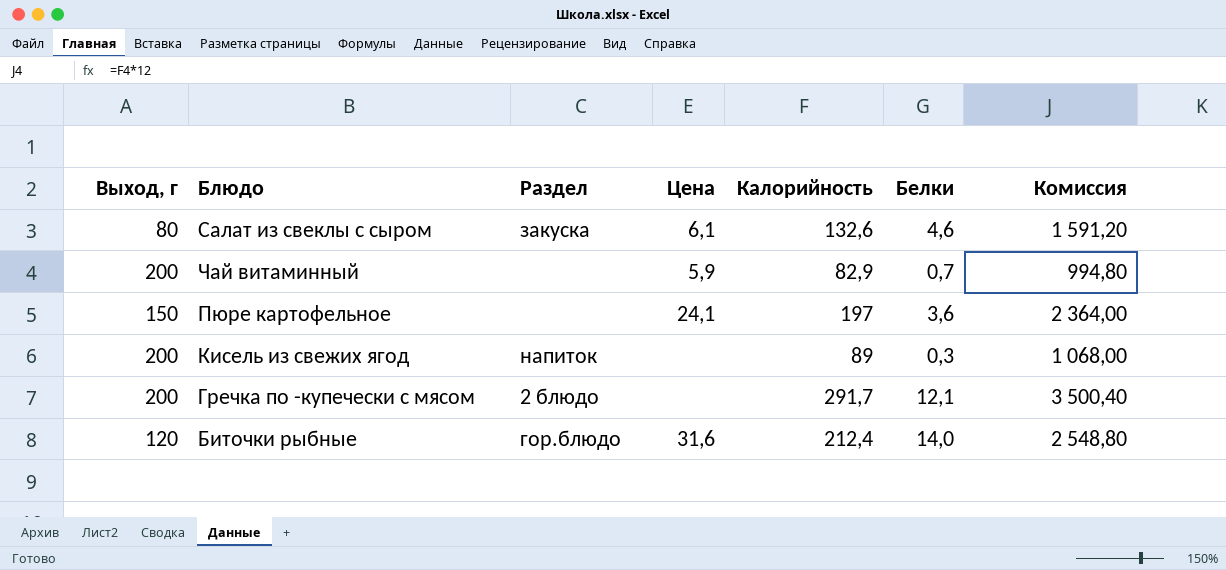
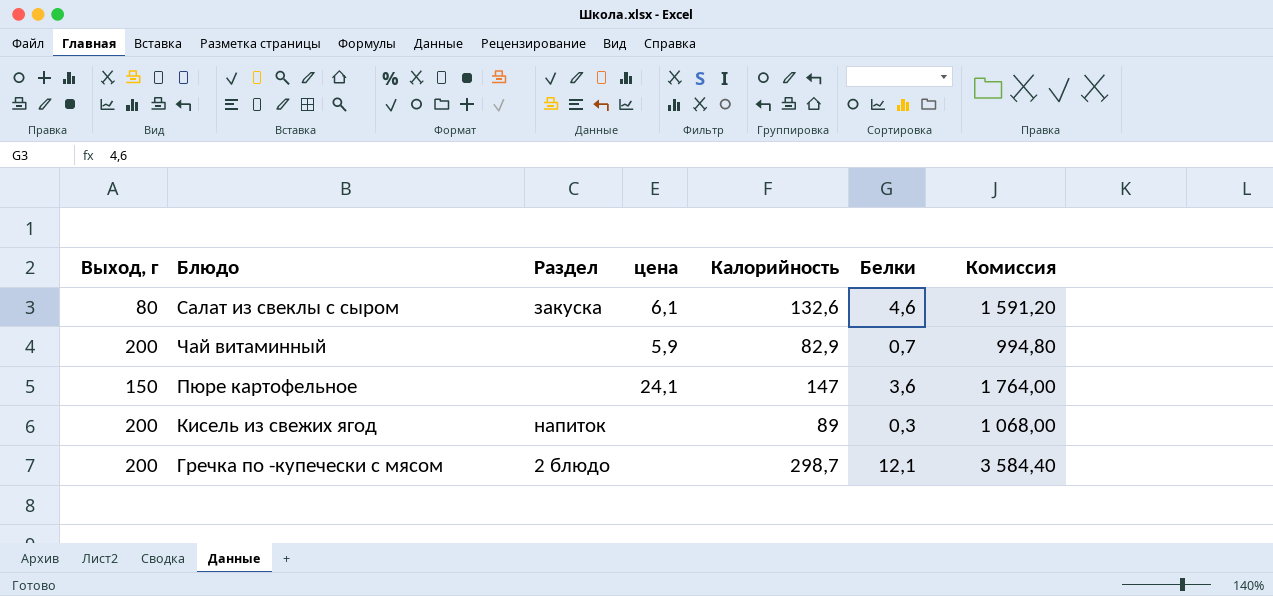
column name: Цена -> цена
row Биточки рыбные: 120 | гор.блюдо | 31,6 | 212,4 | 14,0 | 2 548,80 -> none
Пюре картофельное | Калорийность: 197 -> 147
Пюре картофельное | Комиссия: 2 364,00 -> 1 764,00
Гречка по -купечески с мясом | Калорийность: 291,7 -> 298,7
Гречка по -купечески с мясом | Комиссия: 3 500,40 -> 3 584,40

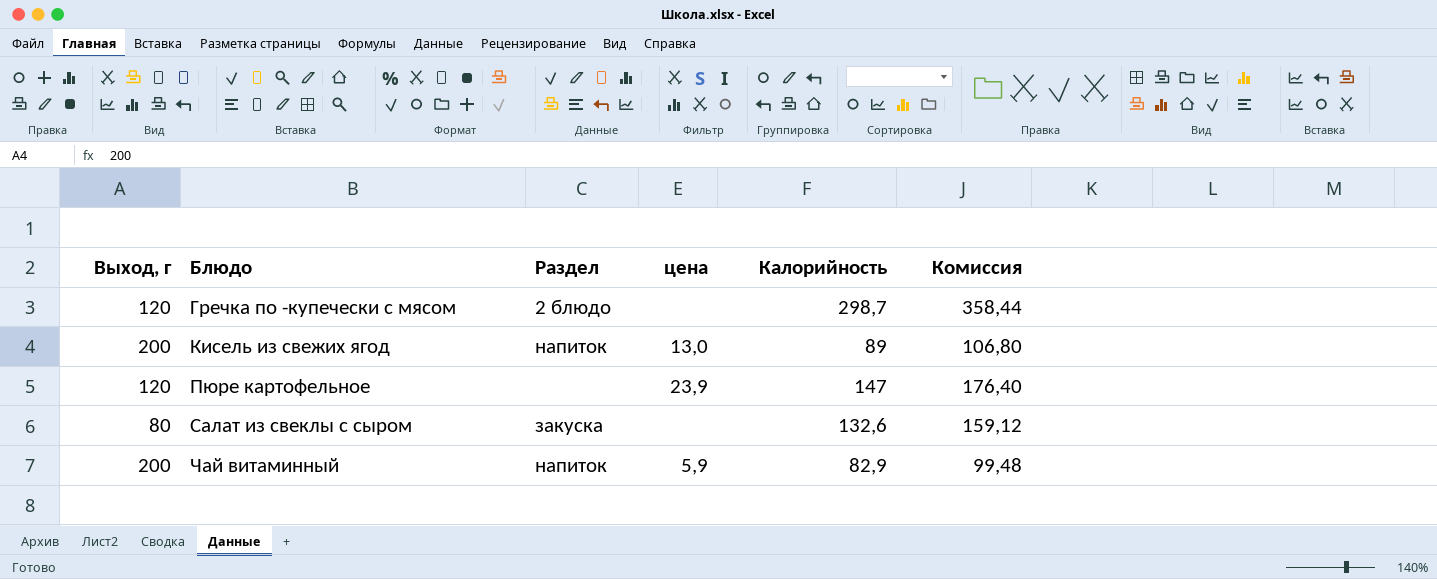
row order: none -> Блюдо ascending
column Белки | position: 6 -> none
column Комиссия | formula: [Калорийность] * 12 -> [Калорийность] * 1,2
Гречка по -купечески с мясом | Выход, г: 200 -> 120
Кисель из свежих ягод | цена: none -> 13,0
Пюре картофельное | Выход, г: 150 -> 120
Пюре картофельное | цена: 24,1 -> 23,9
Салат из свеклы с сыром | цена: 6,1 -> none
Чай витаминный | Раздел: none -> напиток

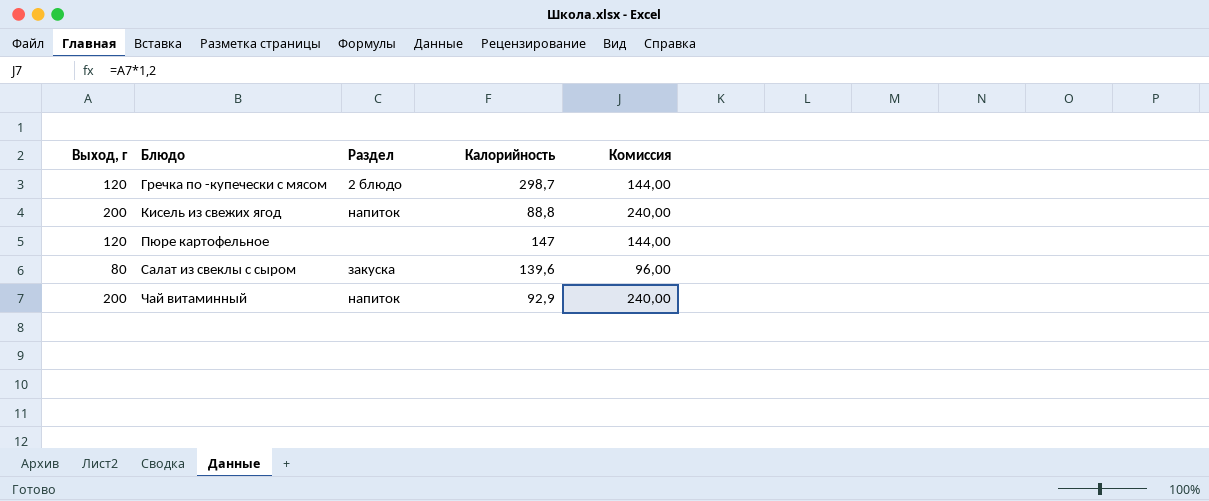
column цена | position: 4 -> none
column Комиссия | formula: [Калорийность] * 1,2 -> [Выход, г] * 1,2
Кисель из свежих ягод | Калорийность: 89 -> 88,8
Салат из свеклы с сыром | Калорийность: 132,6 -> 139,6
Чай витаминный | Калорийность: 82,9 -> 92,9

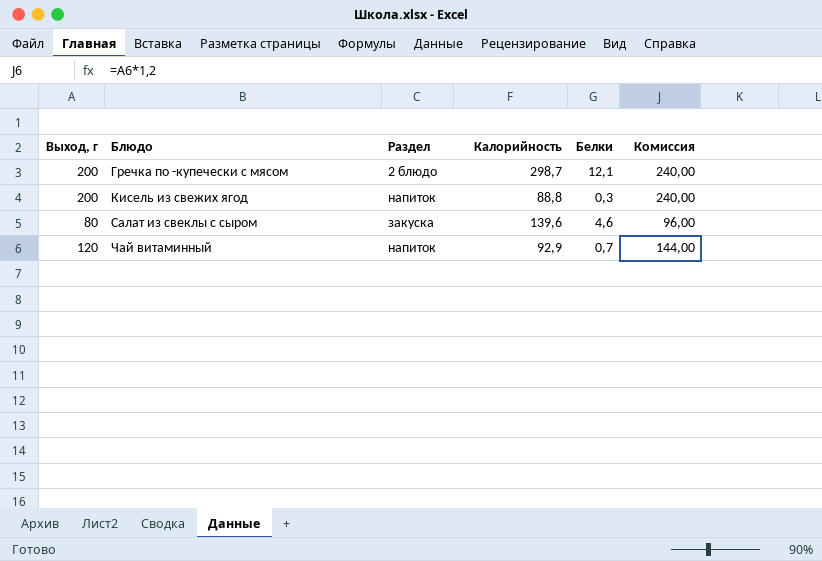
column Белки | position: none -> 5
row Пюре картофельное: 120 | none | 147 | 144,00 -> none
Гречка по -купечески с мясом | Выход, г: 120 -> 200
Гречка по -купечески с мясом | Комиссия: 144,00 -> 240,00
Чай витаминный | Выход, г: 200 -> 120
Чай витаминный | Комиссия: 240,00 -> 144,00

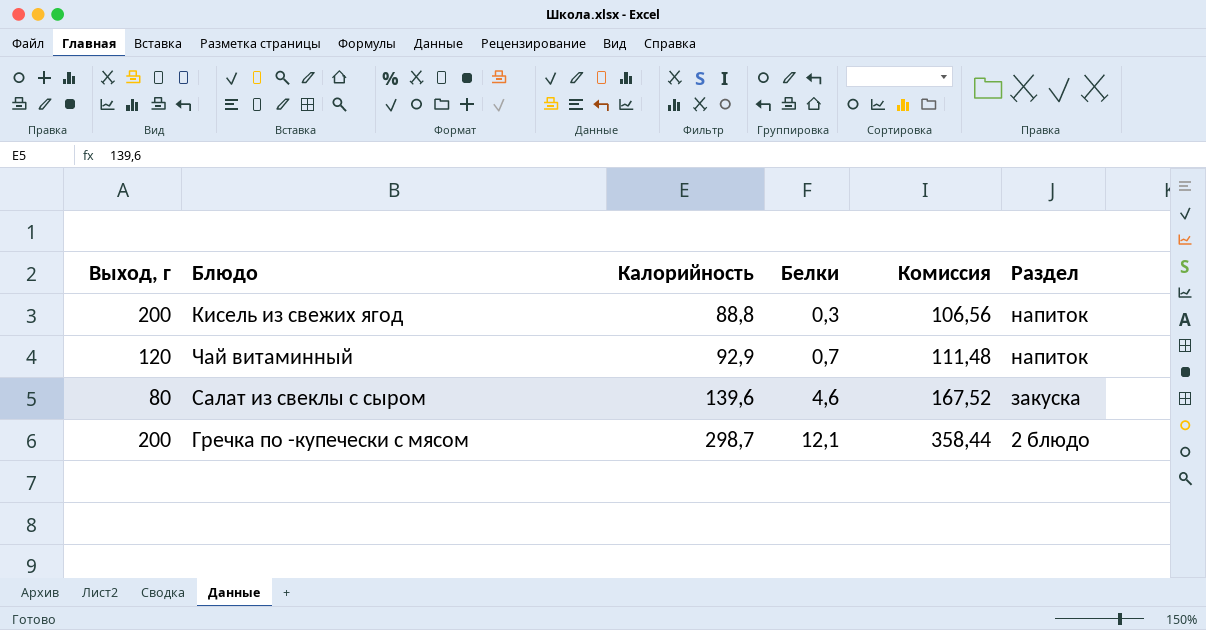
row order: Блюдо ascending -> Калорийность ascending
column Комиссия | formula: [Выход, г] * 1,2 -> [Калорийность] * 1,2
column Раздел | position: 3 -> 6

